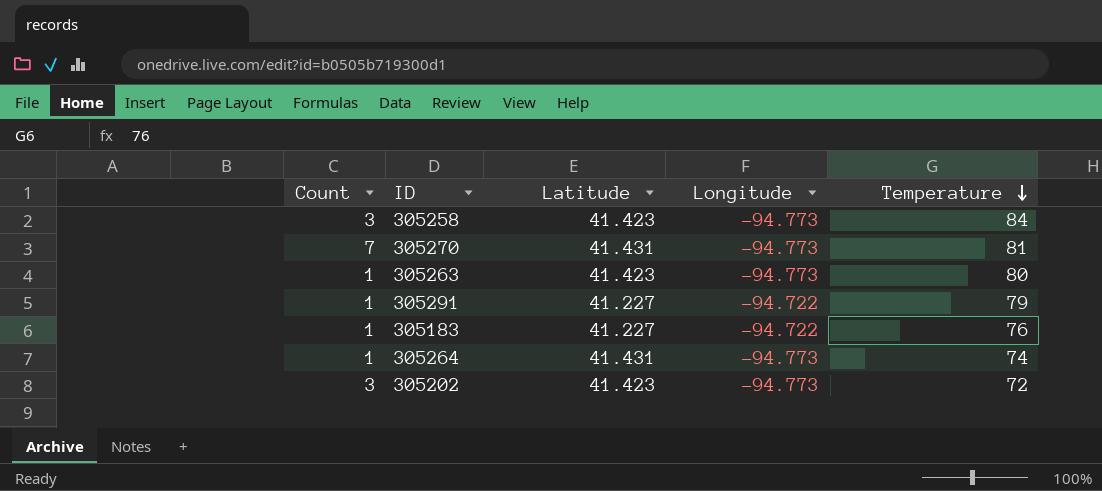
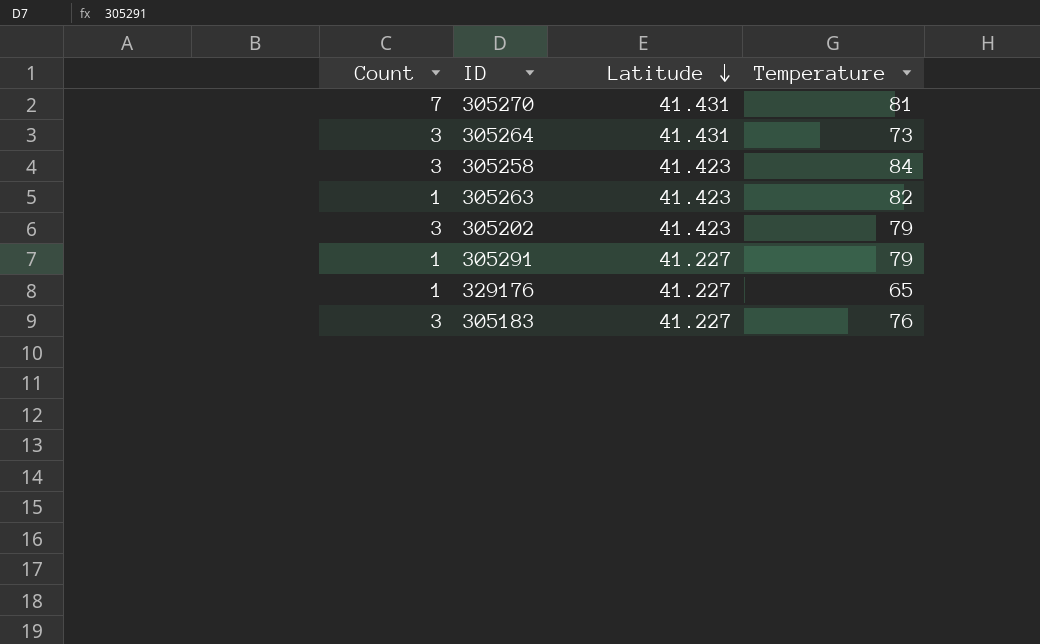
row order: Temperature descending -> Latitude descending
column Longitude | position: 4 -> none
305264 | Count: 1 -> 3
305264 | Temperature: 74 -> 73
305263 | Temperature: 80 -> 82
305202 | Temperature: 72 -> 79
row 329176: none -> 1 | 41.227 | 65
305183 | Count: 1 -> 3

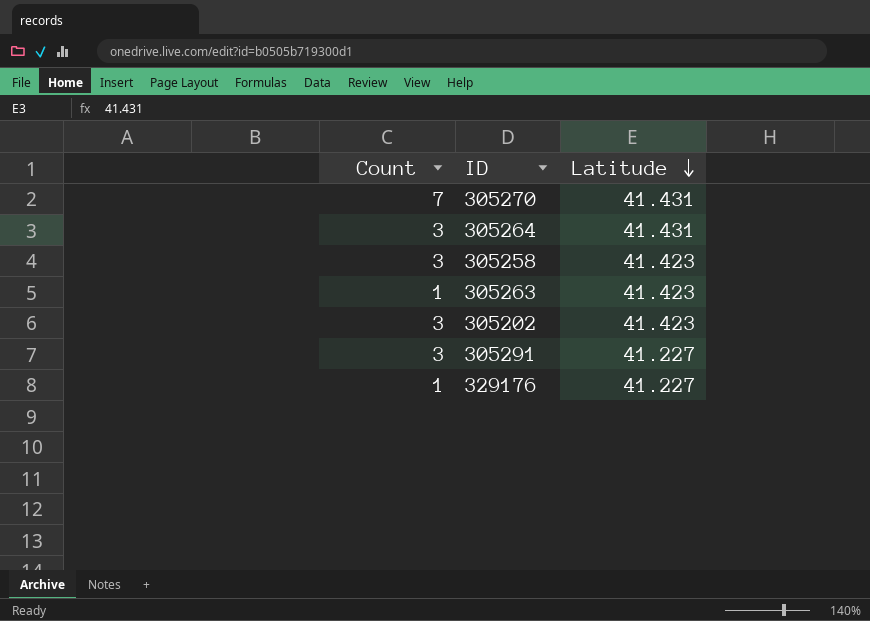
column Temperature | position: 4 -> none
row 305183: 3 | 41.227 | 76 -> none
305291 | Count: 1 -> 3

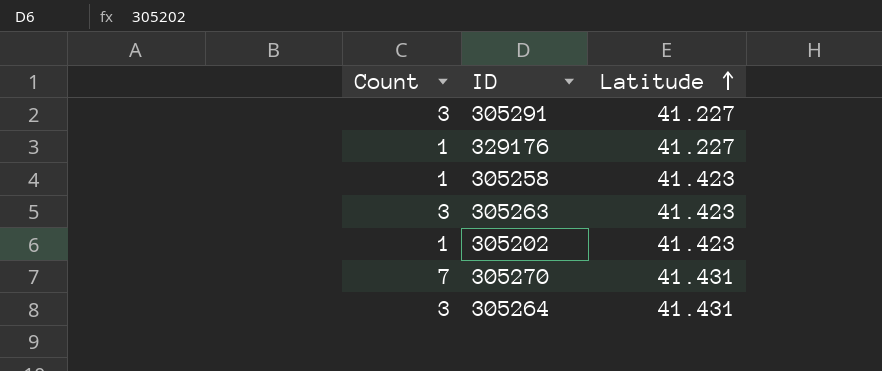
row order: Latitude descending -> Latitude ascending
305258 | Count: 3 -> 1
305263 | Count: 1 -> 3
305202 | Count: 3 -> 1

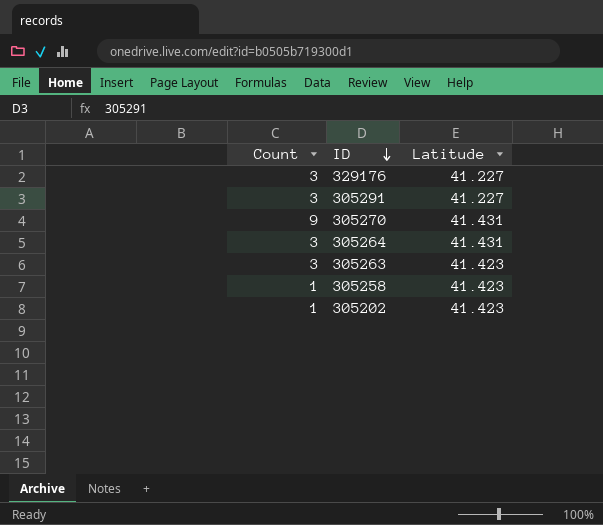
row order: Latitude ascending -> ID descending
329176 | Count: 1 -> 3
305270 | Count: 7 -> 9

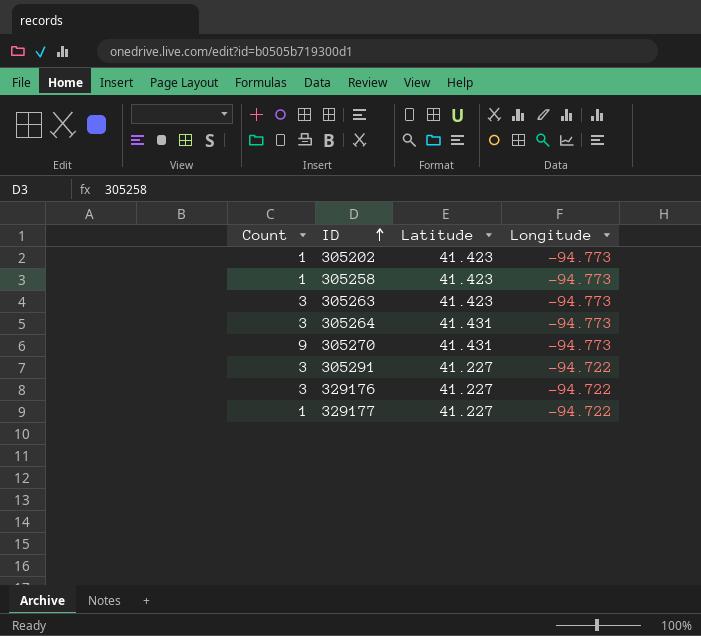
row order: ID descending -> ID ascending
column Longitude | position: none -> 4
row 329177: none -> 1 | 41.227 | -94.722

